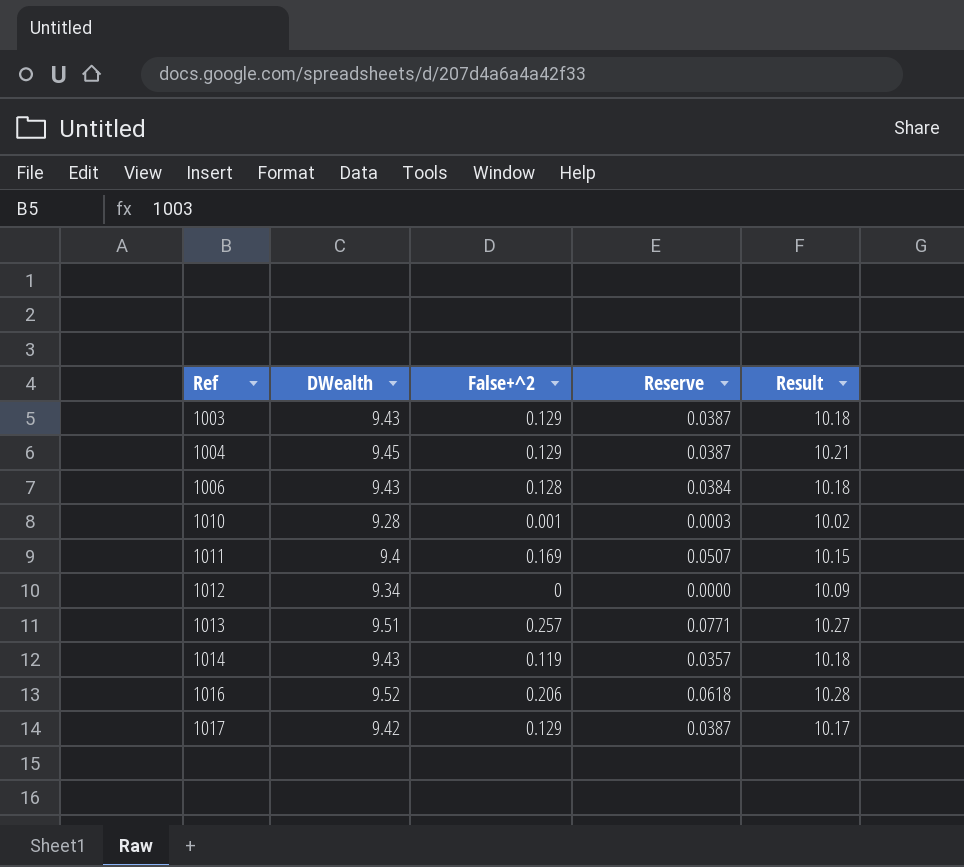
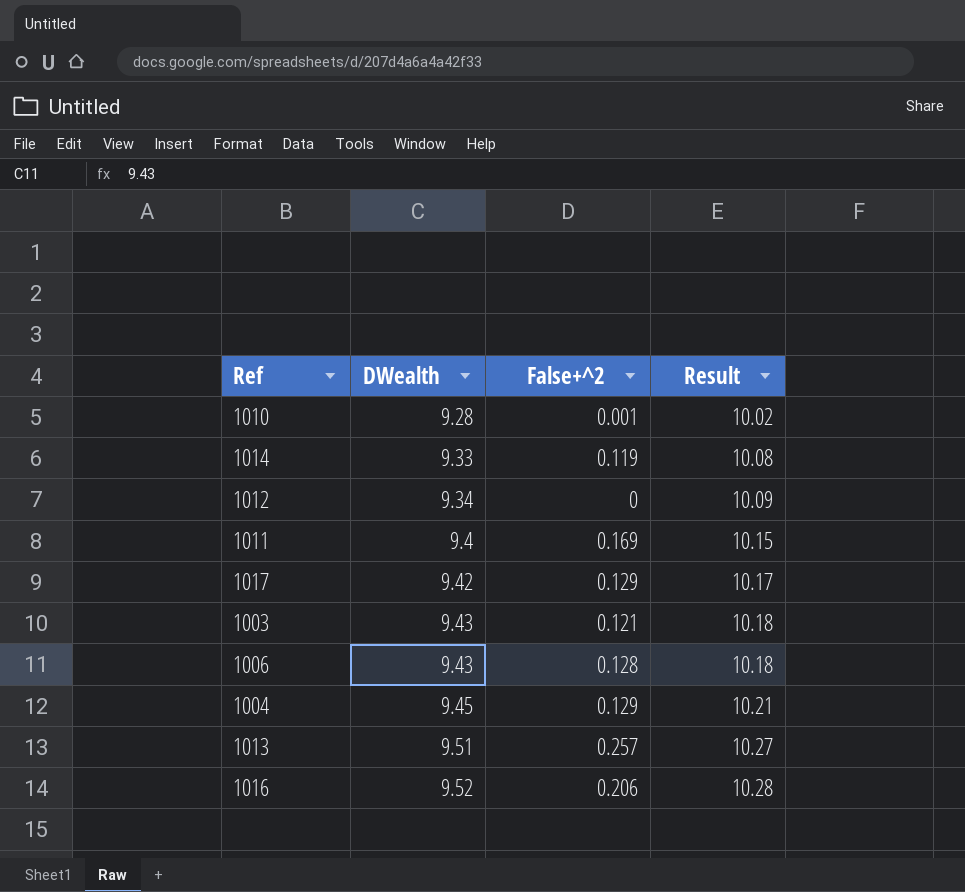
row order: Ref ascending -> DWealth ascending
column Reserve | formula: [False+^2] * 0.3 -> none
1014 | DWealth: 9.43 -> 9.33
1014 | Result: 10.18 -> 10.08
1003 | False+^2: 0.129 -> 0.121

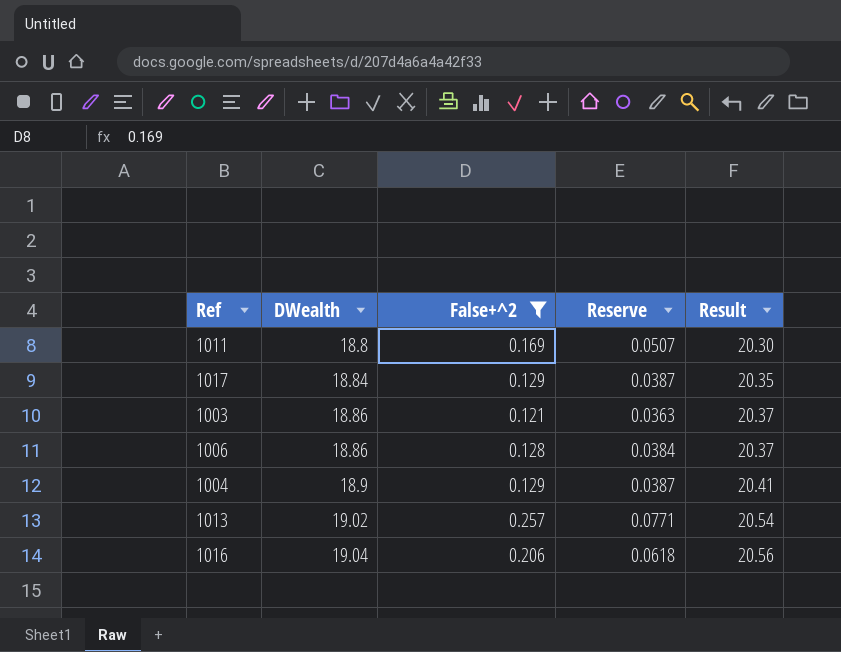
filter: none -> False+^2 >= 0.121
column Reserve | formula: none -> [False+^2] * 0.3
1011 | DWealth: 9.4 -> 18.8
1011 | Result: 10.15 -> 20.30
1017 | DWealth: 9.42 -> 18.84
1017 | Result: 10.17 -> 20.35
1003 | DWealth: 9.43 -> 18.86
1003 | Result: 10.18 -> 20.37
1006 | DWealth: 9.43 -> 18.86
1006 | Result: 10.18 -> 20.37
1004 | DWealth: 9.45 -> 18.9
1004 | Result: 10.21 -> 20.41
1013 | DWealth: 9.51 -> 19.02
1013 | Result: 10.27 -> 20.54
1016 | DWealth: 9.52 -> 19.04
1016 | Result: 10.28 -> 20.56

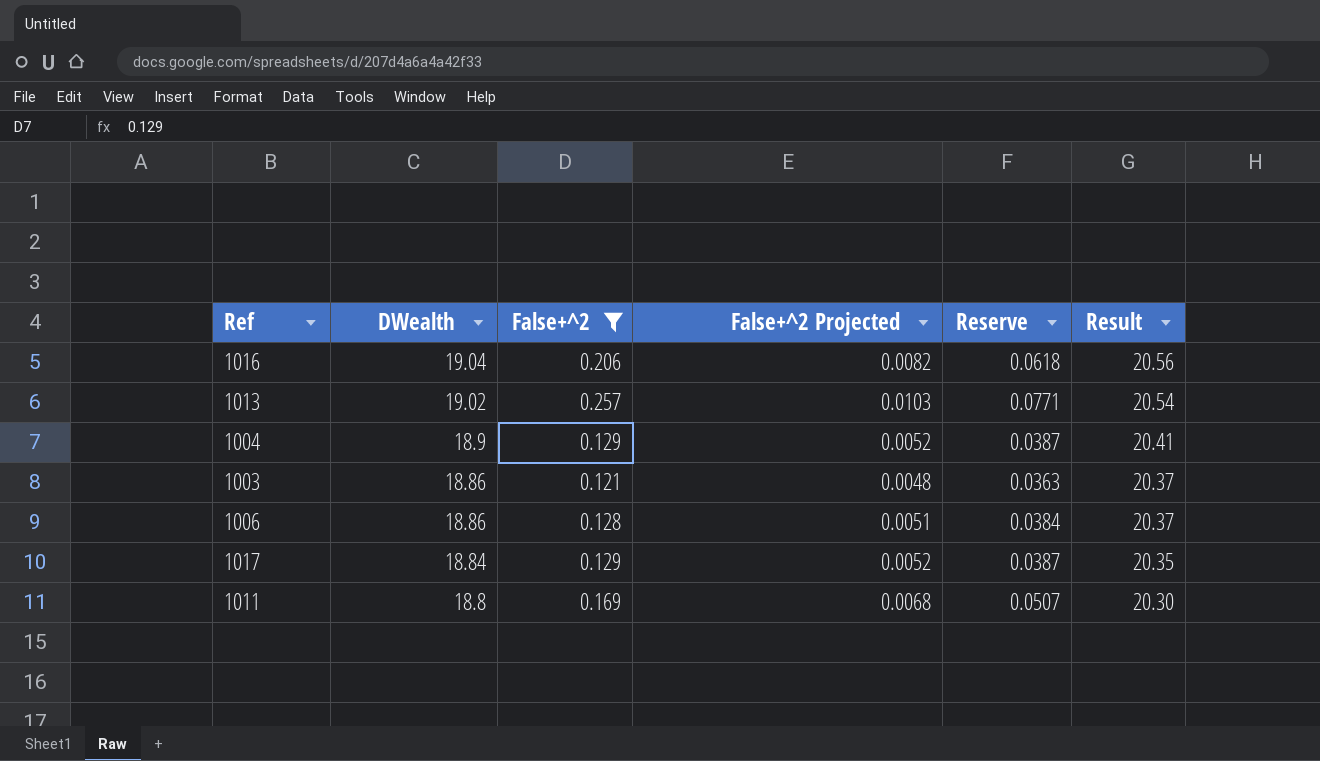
row order: DWealth ascending -> DWealth descending
column False+^2 Projected | formula: none -> [False+^2] * 0.04

